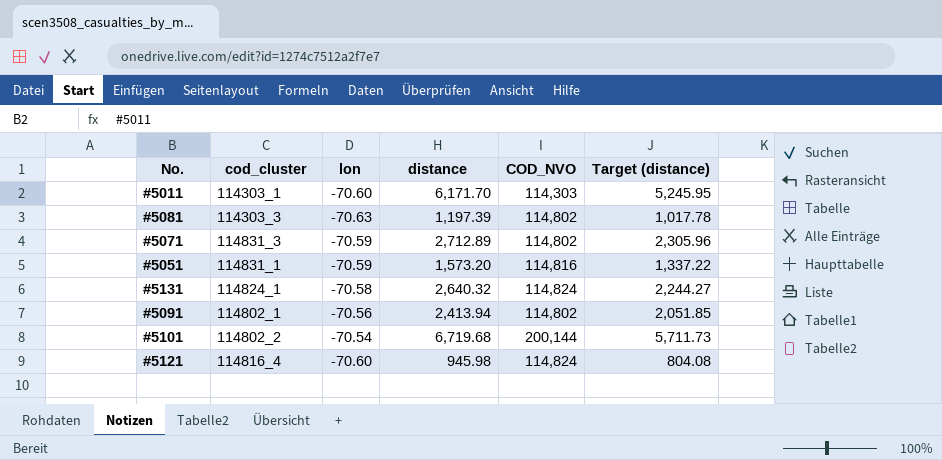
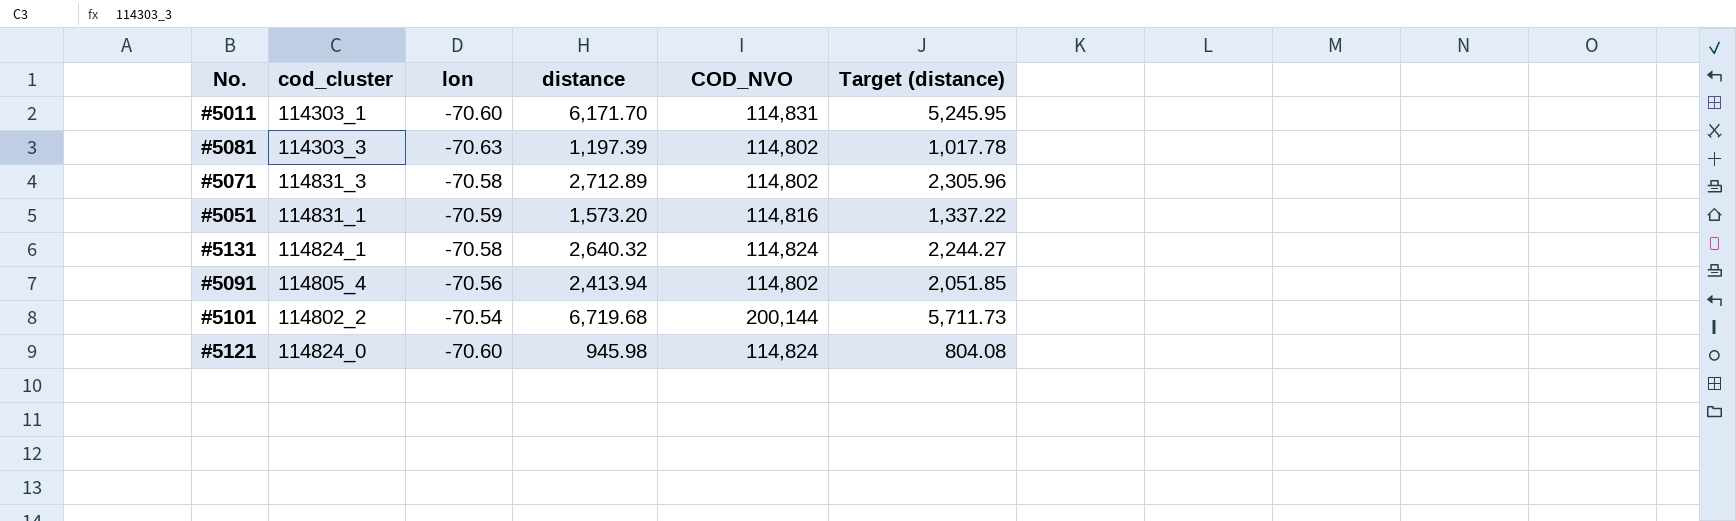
#5011 | COD_NVO: 114,303 -> 114,831
#5071 | lon: -70.59 -> -70.58
#5091 | cod_cluster: 114802_1 -> 114805_4
#5121 | cod_cluster: 114816_4 -> 114824_0

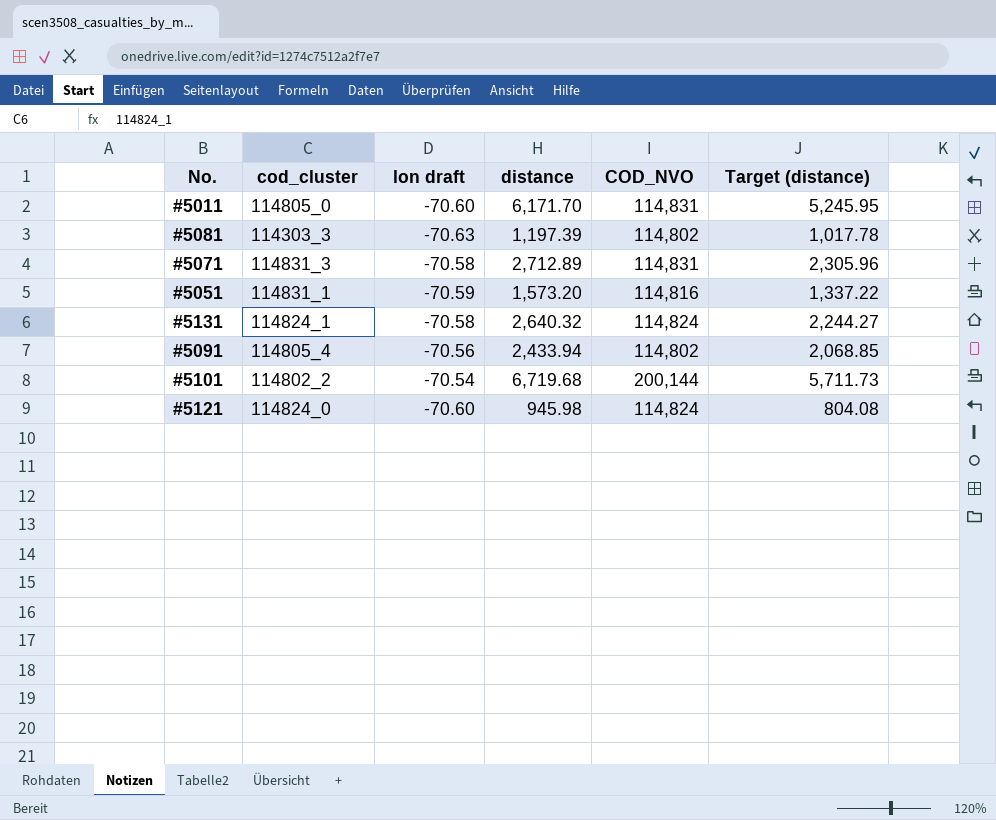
column name: lon -> lon draft
#5011 | cod_cluster: 114303_1 -> 114805_0
#5071 | COD_NVO: 114,802 -> 114,831
#5091 | distance: 2,413.94 -> 2,433.94
#5091 | Target (distance): 2,051.85 -> 2,068.85

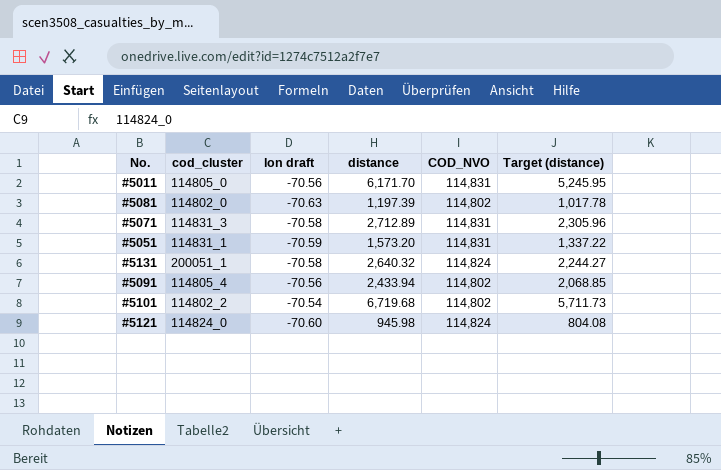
#5011 | lon draft: -70.60 -> -70.56
#5081 | cod_cluster: 114303_3 -> 114802_0
#5051 | COD_NVO: 114,816 -> 114,831
#5131 | cod_cluster: 114824_1 -> 200051_1
#5101 | COD_NVO: 200,144 -> 114,802

